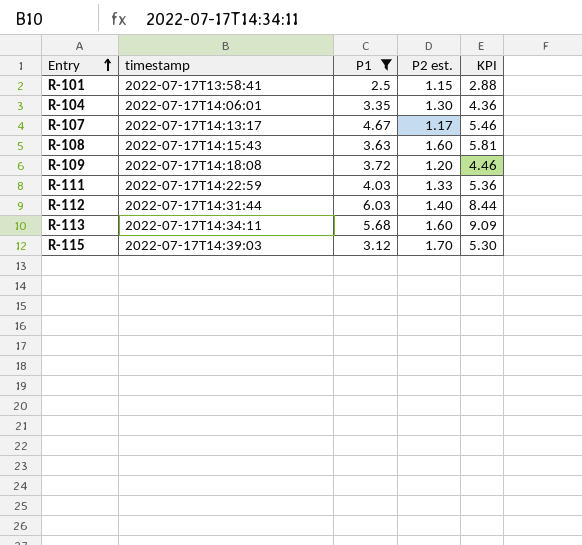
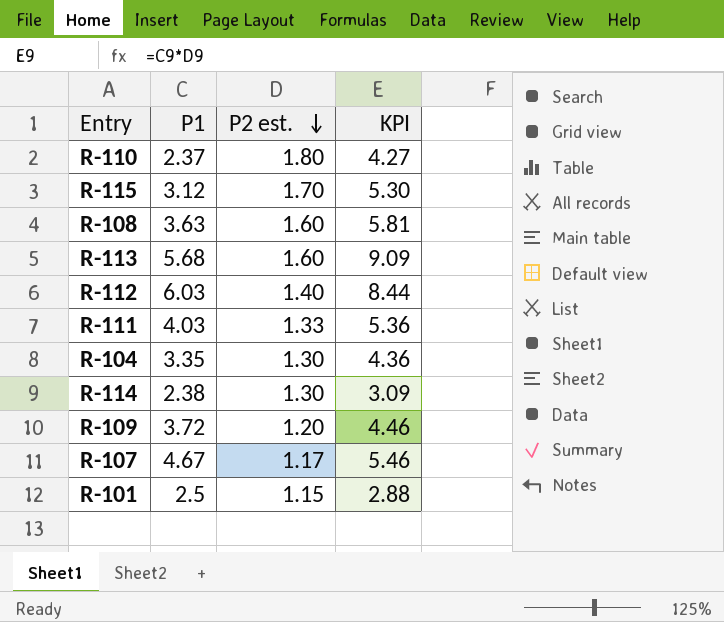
filter: P1 >= 2.5 -> none
row order: Entry ascending -> P2 est. descending
column timestamp | position: 2 -> none

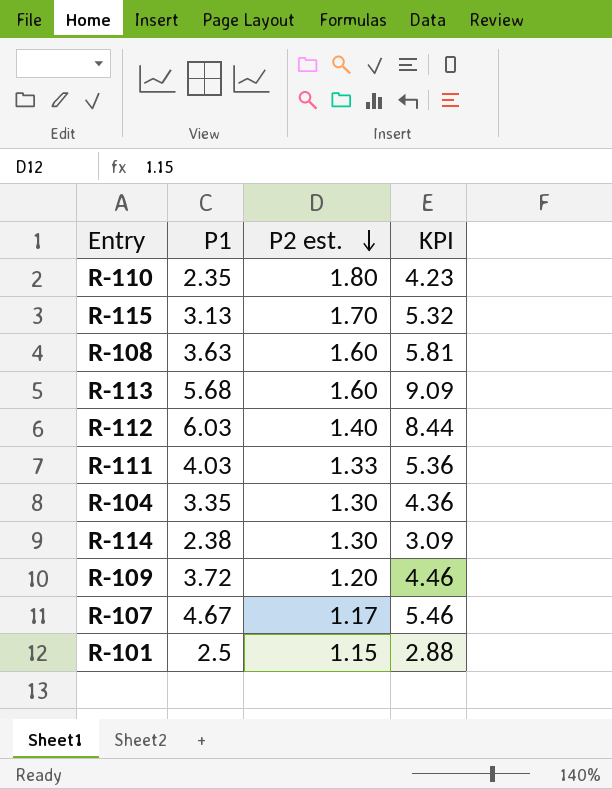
R-110 | P1: 2.37 -> 2.35
R-110 | KPI: 4.27 -> 4.23
R-115 | P1: 3.12 -> 3.13
R-115 | KPI: 5.30 -> 5.32

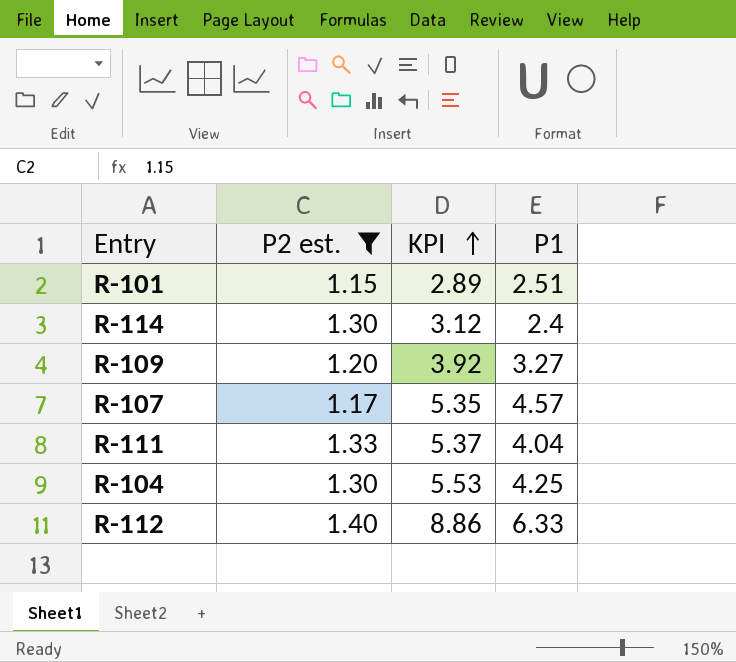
filter: none -> P2 est. <= 1.40
row order: P2 est. descending -> KPI ascending
column P1 | position: 2 -> 4
R-101 | KPI: 2.88 -> 2.89
R-101 | P1: 2.5 -> 2.51
R-114 | KPI: 3.09 -> 3.12
R-114 | P1: 2.38 -> 2.4
R-109 | KPI: 4.46 -> 3.92
R-109 | P1: 3.72 -> 3.27
R-107 | KPI: 5.46 -> 5.35
R-107 | P1: 4.67 -> 4.57
R-111 | KPI: 5.36 -> 5.37
R-111 | P1: 4.03 -> 4.04
R-104 | KPI: 4.36 -> 5.53
R-104 | P1: 3.35 -> 4.25
R-112 | KPI: 8.44 -> 8.86
R-112 | P1: 6.03 -> 6.33

